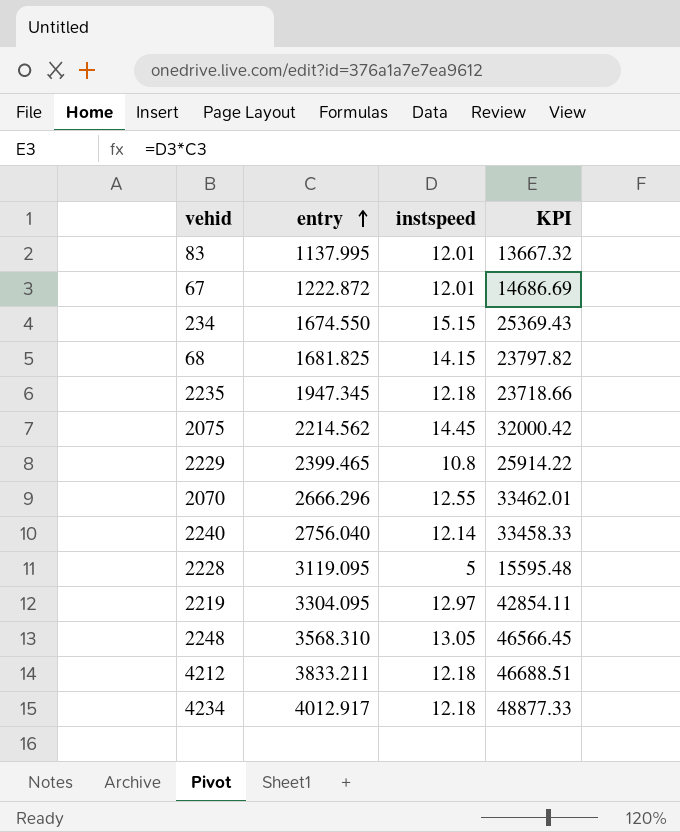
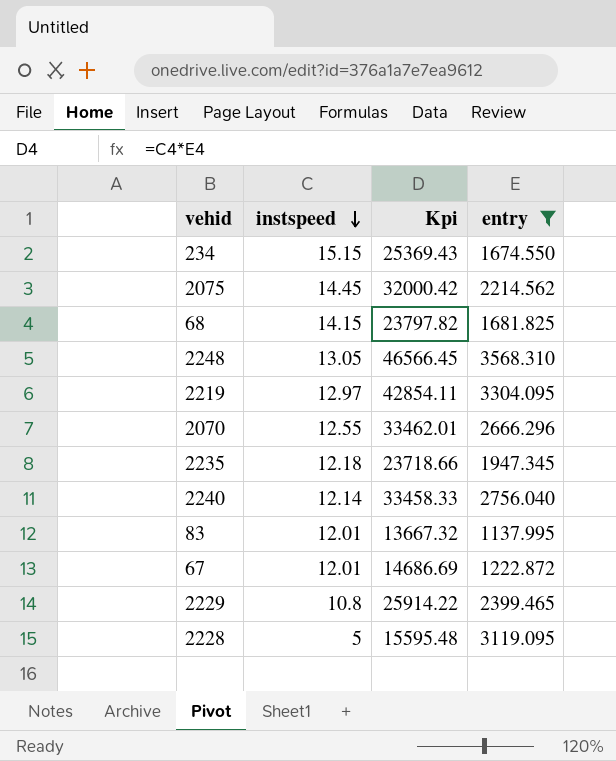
filter: none -> entry <= 3568.310
row order: entry ascending -> instspeed descending
column name: KPI -> Kpi
column entry | position: 2 -> 4

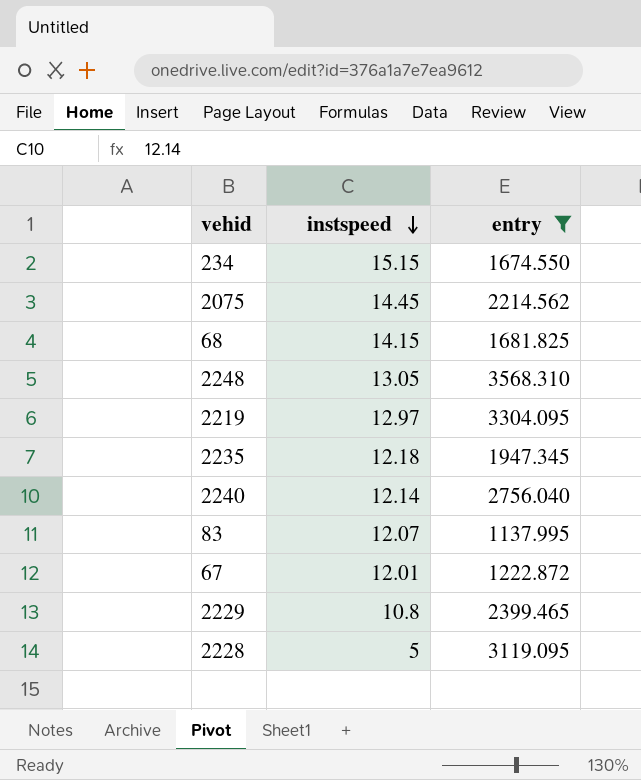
column Kpi | formula: [instspeed] * [entry] -> none
row 2070: 12.55 | 33462.01 | 2666.296 -> none
83 | instspeed: 12.01 -> 12.07

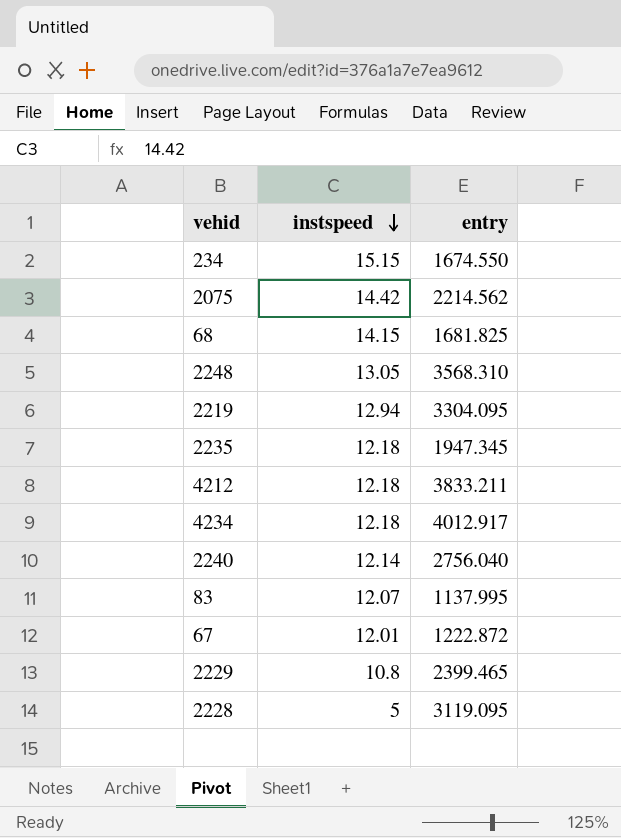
filter: entry <= 3568.310 -> none
2075 | instspeed: 14.45 -> 14.42
2219 | instspeed: 12.97 -> 12.94

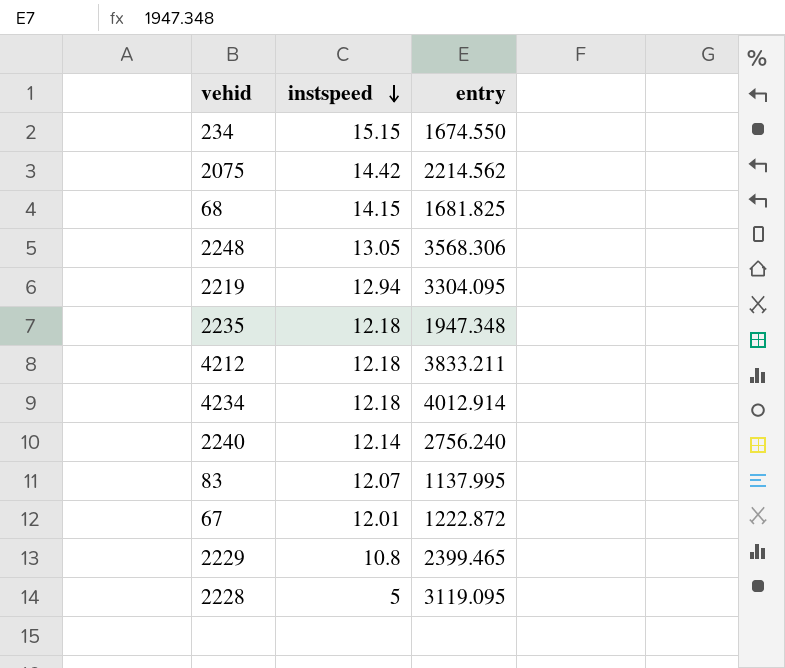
2248 | entry: 3568.310 -> 3568.306
2235 | entry: 1947.345 -> 1947.348
4234 | entry: 4012.917 -> 4012.914
2240 | entry: 2756.040 -> 2756.240

